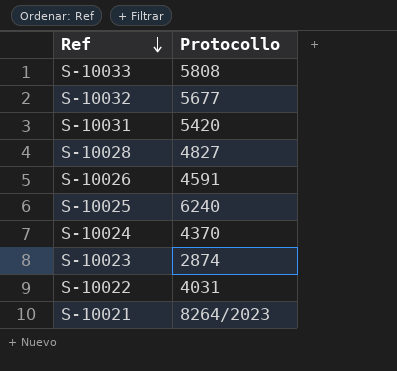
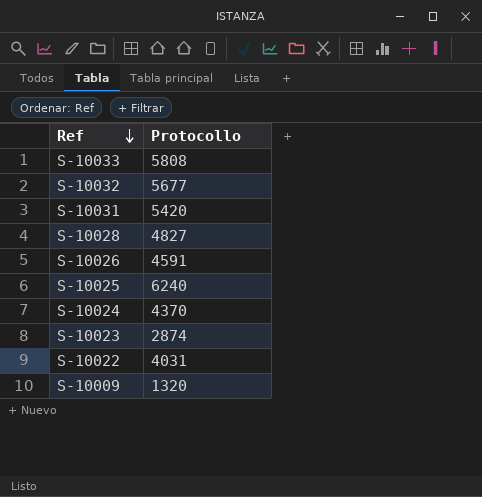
row S-10021: 8264/2023 -> none
row S-10009: none -> 1320

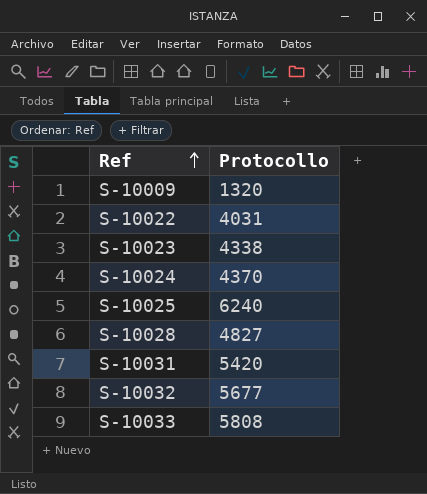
row order: Ref descending -> Ref ascending
row S-10026: 4591 -> none
S-10023 | Protocollo: 2874 -> 4338

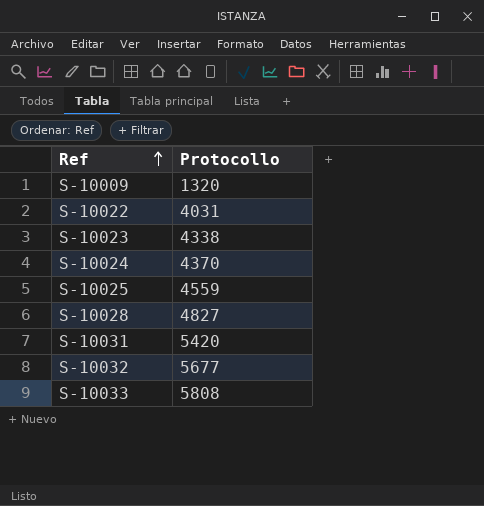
S-10025 | Protocollo: 6240 -> 4559

